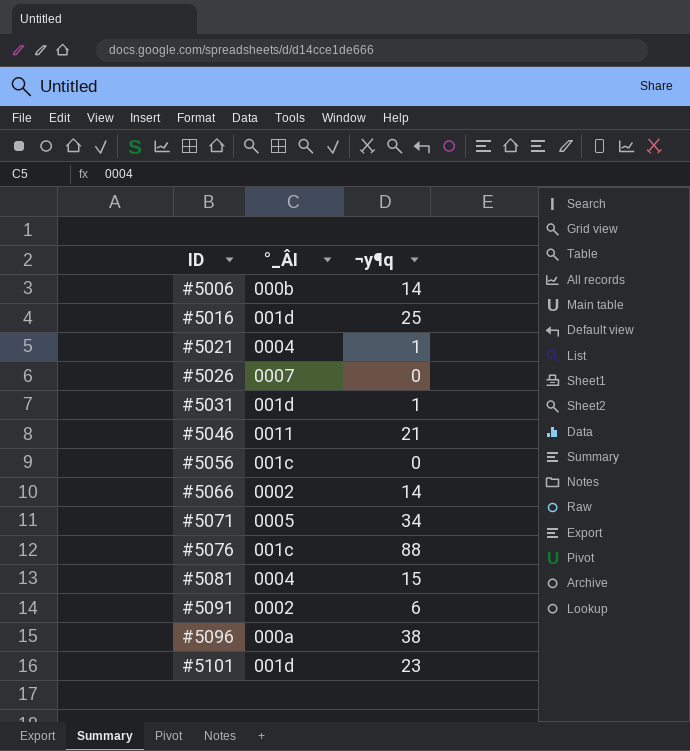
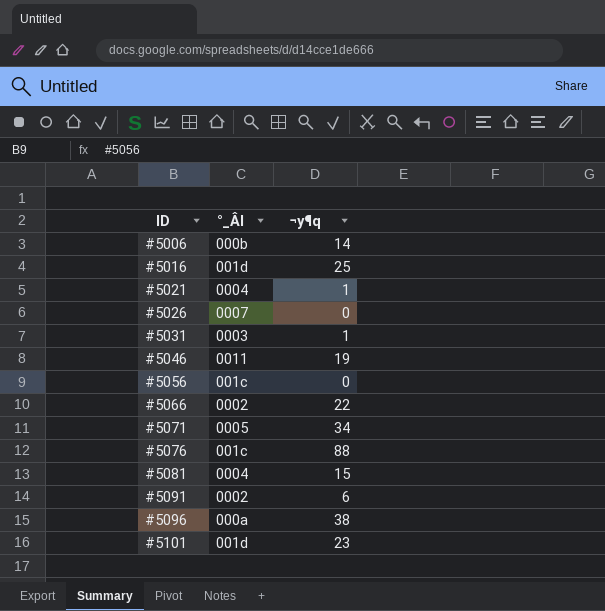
#5031 | °_ÂI: 001d -> 0003
#5046 | ¬y¶q: 21 -> 19
#5066 | ¬y¶q: 14 -> 22

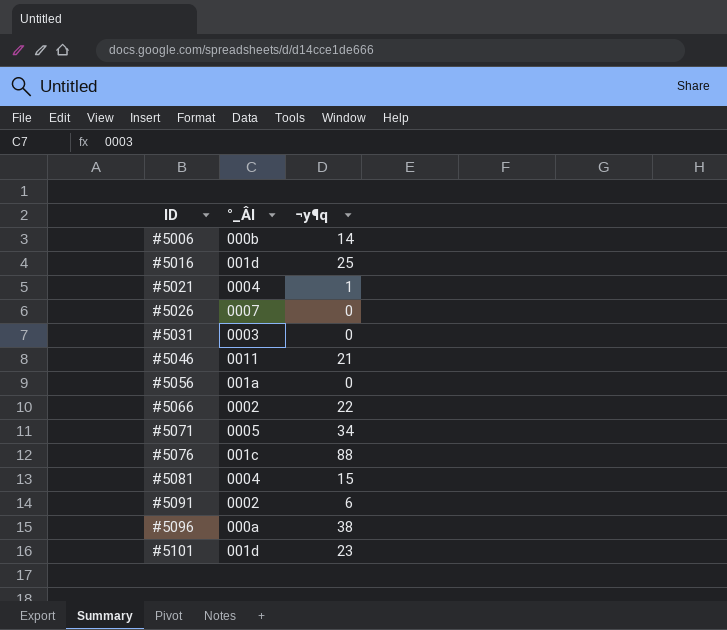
#5031 | ¬y¶q: 1 -> 0
#5046 | ¬y¶q: 19 -> 21
#5056 | °_ÂI: 001c -> 001a

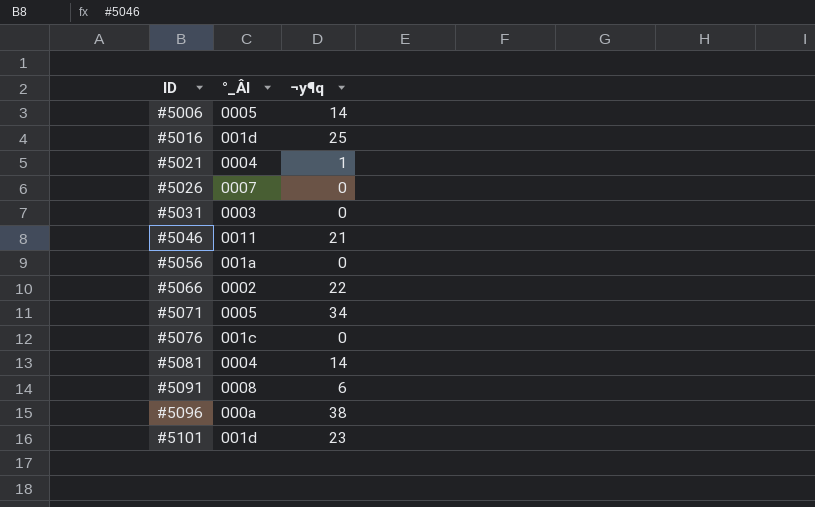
#5006 | °_ÂI: 000b -> 0005
#5076 | ¬y¶q: 88 -> 0
#5081 | ¬y¶q: 15 -> 14
#5091 | °_ÂI: 0002 -> 0008

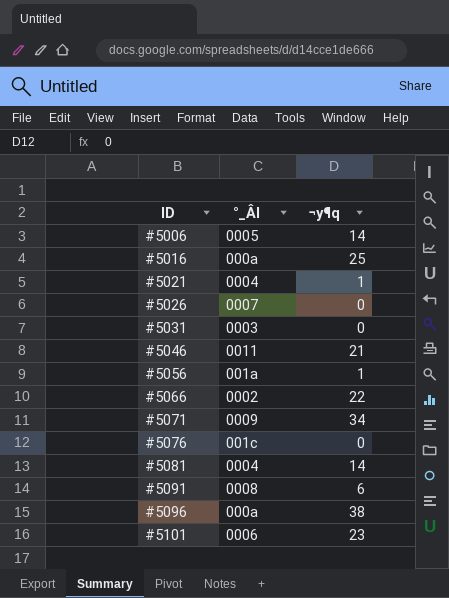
#5016 | °_ÂI: 001d -> 000a
#5056 | ¬y¶q: 0 -> 1
#5071 | °_ÂI: 0005 -> 0009
#5101 | °_ÂI: 001d -> 0006

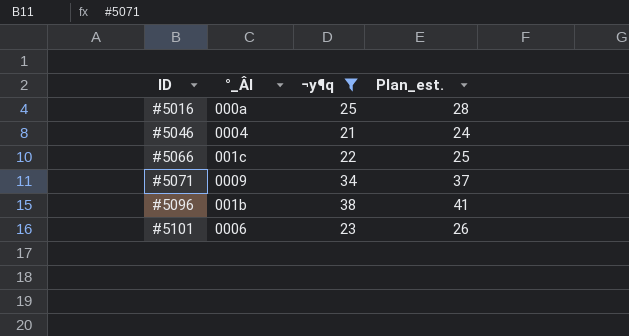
filter: none -> ¬y¶q >= 21
column Plan_est. | formula: none -> [¬y¶q] + 3
#5046 | °_ÂI: 0011 -> 0004
#5066 | °_ÂI: 0002 -> 001c
#5096 | °_ÂI: 000a -> 001b

